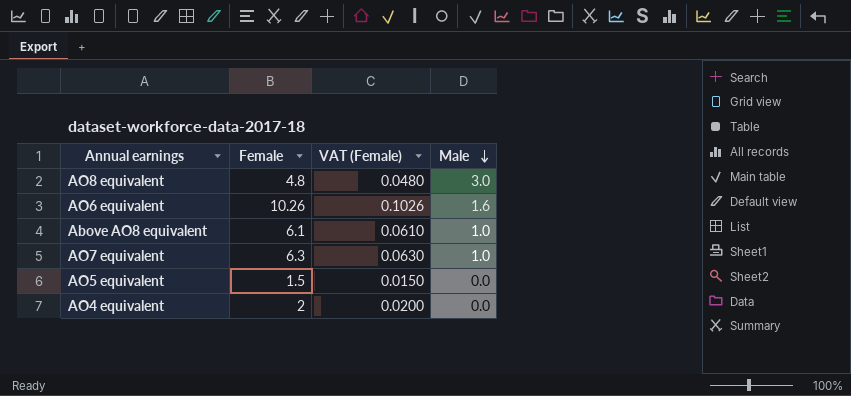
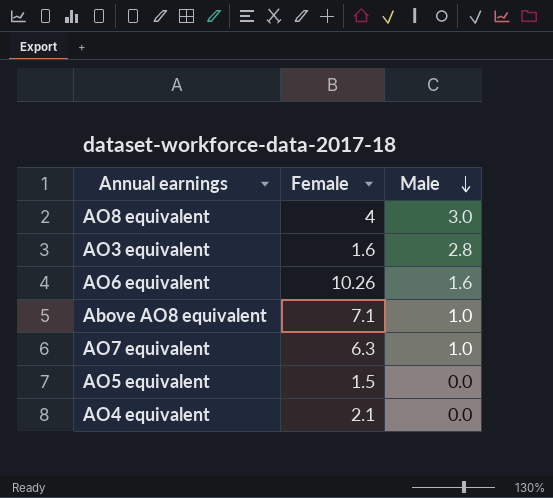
column VAT (Female) | formula: [Female] * 0.01 -> none
AO8 equivalent | Female: 4.8 -> 4
row AO3 equivalent: none -> 1.6 | 2.8
Above AO8 equivalent | Female: 6.1 -> 7.1
AO4 equivalent | Female: 2 -> 2.1

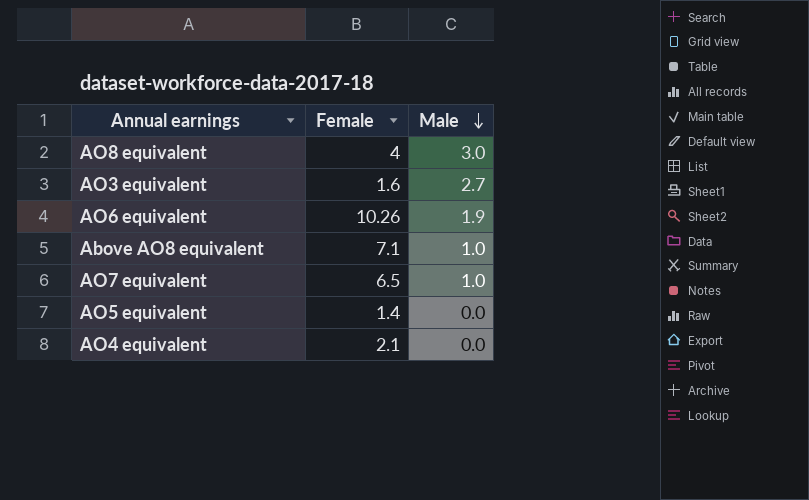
AO3 equivalent | Male: 2.8 -> 2.7
AO6 equivalent | Male: 1.6 -> 1.9
AO7 equivalent | Female: 6.3 -> 6.5
AO5 equivalent | Female: 1.5 -> 1.4

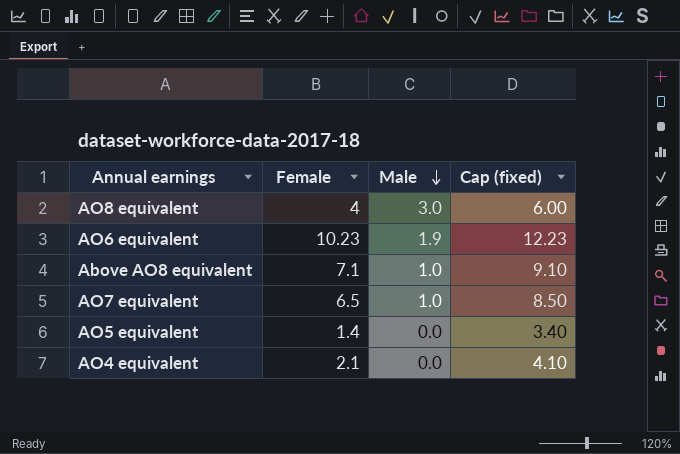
column Cap (fixed) | formula: none -> [Female] + 2
row AO3 equivalent: 1.6 | 2.7 -> none
AO6 equivalent | Female: 10.26 -> 10.23

